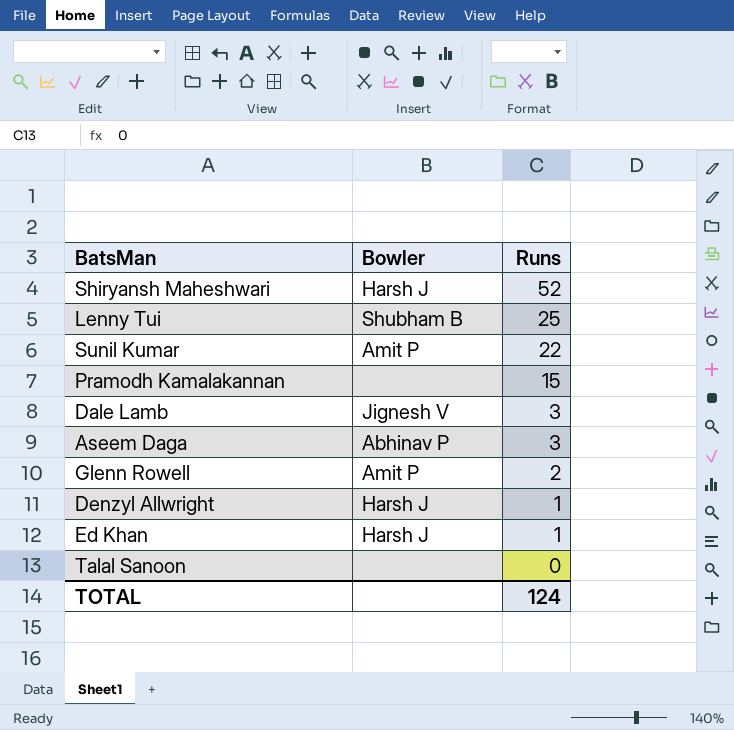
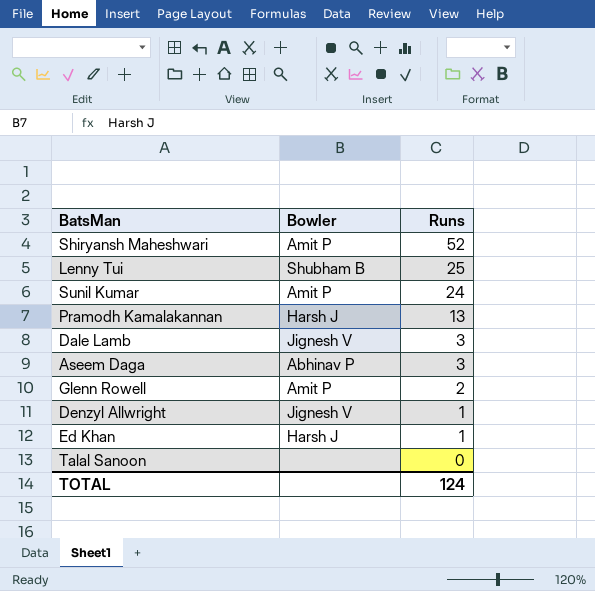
Shiryansh Maheshwari | Bowler: Harsh J -> Amit P
Sunil Kumar | Runs: 22 -> 24
Pramodh Kamalakannan | Bowler: none -> Harsh J
Pramodh Kamalakannan | Runs: 15 -> 13
Denzyl Allwright | Bowler: Harsh J -> Jignesh V

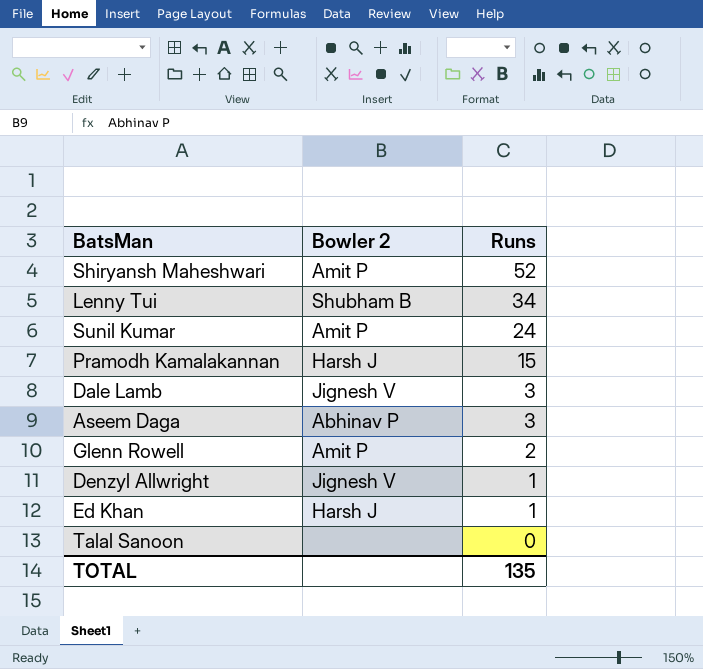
column name: Bowler -> Bowler 2
Lenny Tui | Runs: 25 -> 34
Pramodh Kamalakannan | Runs: 13 -> 15
TOTAL | Runs: 124 -> 135

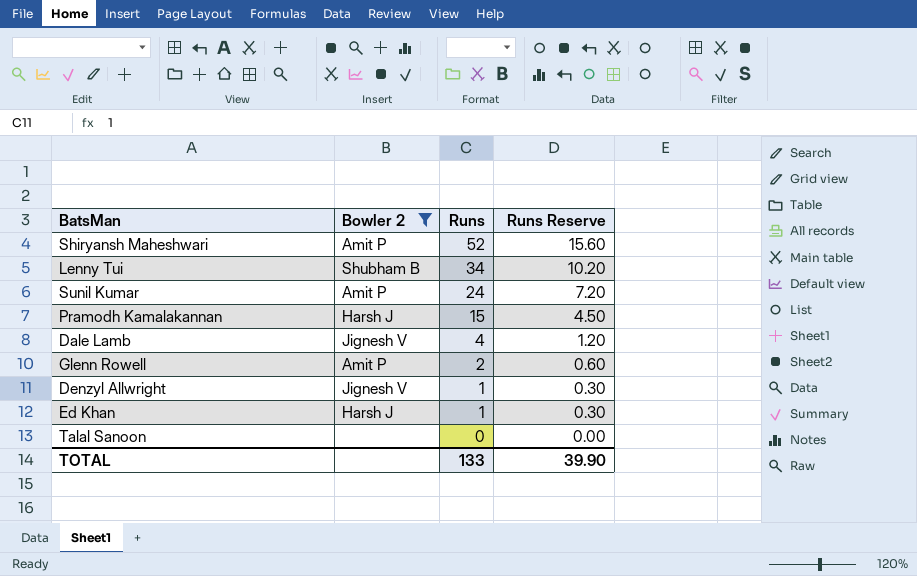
filter: none -> Bowler 2 != Abhinav P
column Runs Reserve | formula: none -> [Runs] * 0.3
Dale Lamb | Runs: 3 -> 4
TOTAL | Runs: 135 -> 133

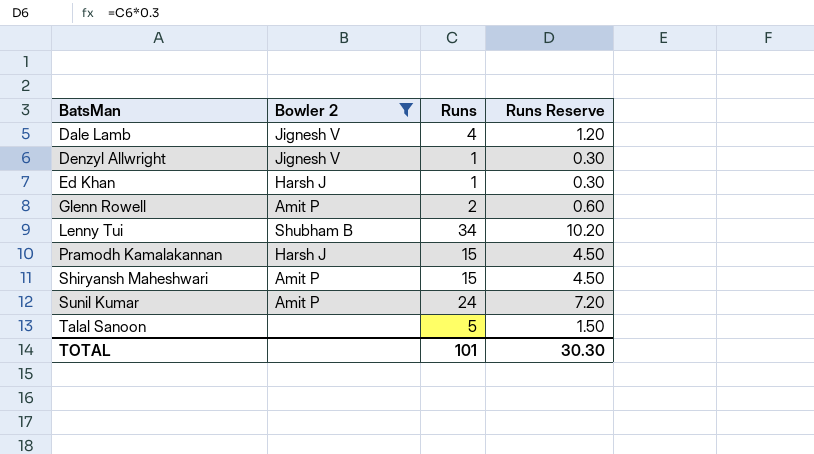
row order: Runs descending -> BatsMan ascending
Shiryansh Maheshwari | Runs: 52 -> 15
Shiryansh Maheshwari | Runs Reserve: 15.60 -> 4.50
Talal Sanoon | Runs: 0 -> 5
Talal Sanoon | Runs Reserve: 0.00 -> 1.50
TOTAL | Runs: 133 -> 101
TOTAL | Runs Reserve: 39.90 -> 30.30

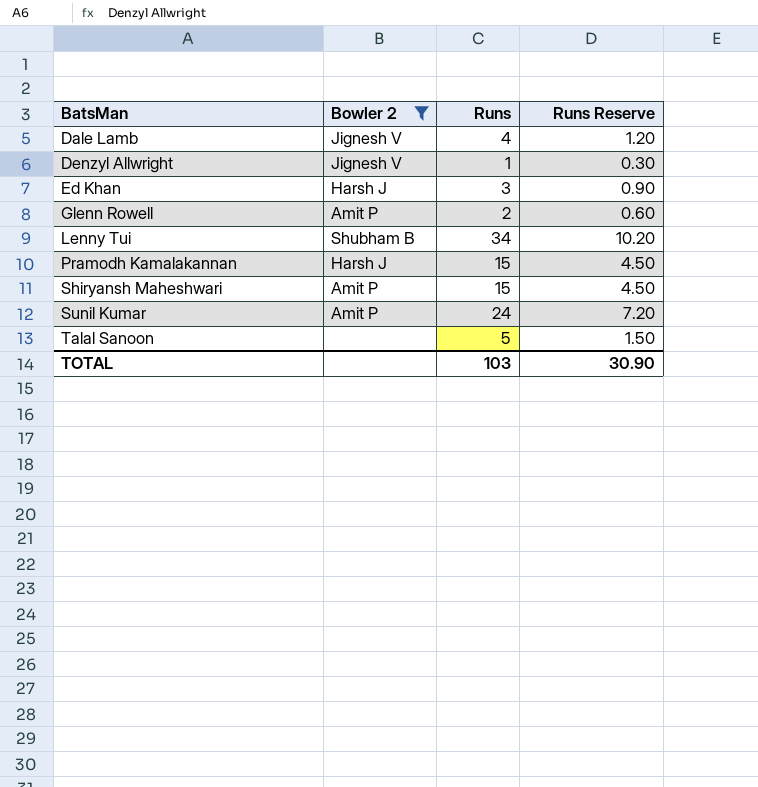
Ed Khan | Runs: 1 -> 3
Ed Khan | Runs Reserve: 0.30 -> 0.90
TOTAL | Runs: 101 -> 103
TOTAL | Runs Reserve: 30.30 -> 30.90

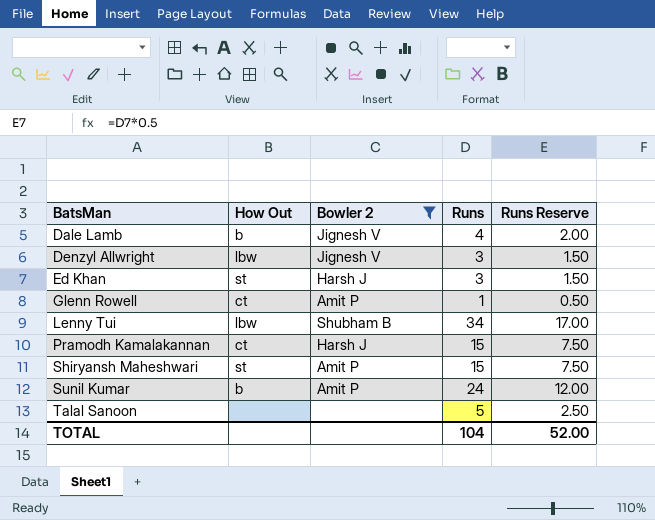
column How Out | position: none -> 2
column Runs Reserve | formula: [Runs] * 0.3 -> [Runs] * 0.5
Denzyl Allwright | Runs: 1 -> 3
Glenn Rowell | Runs: 2 -> 1
TOTAL | Runs: 103 -> 104
TOTAL | Runs Reserve: 30.90 -> 52.00

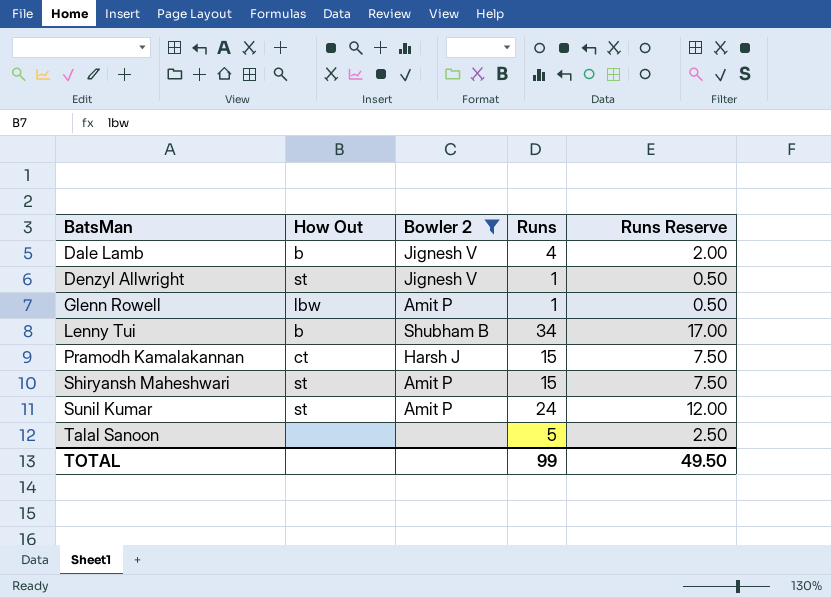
row Ed Khan: st | Harsh J | 3 | 1.50 -> none
Denzyl Allwright | How Out: lbw -> st
Denzyl Allwright | Runs: 3 -> 1
Denzyl Allwright | Runs Reserve: 1.50 -> 0.50
Glenn Rowell | How Out: ct -> lbw
Lenny Tui | How Out: lbw -> b
Sunil Kumar | How Out: b -> st
TOTAL | Runs: 104 -> 99
TOTAL | Runs Reserve: 52.00 -> 49.50

